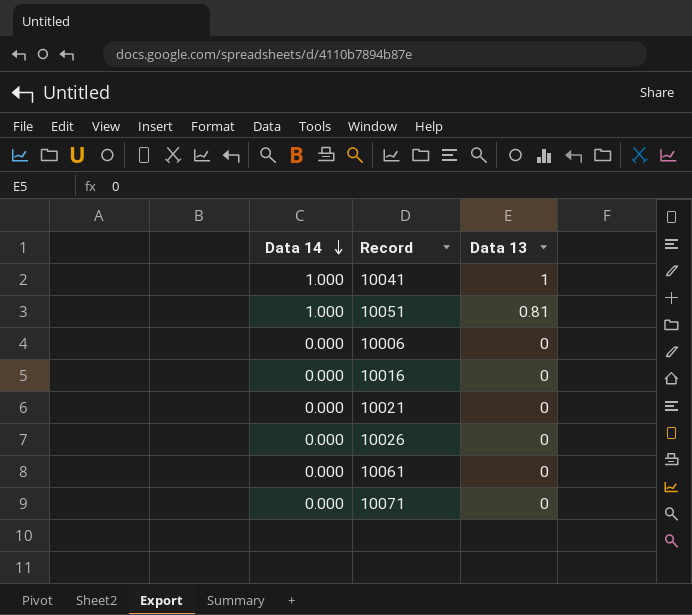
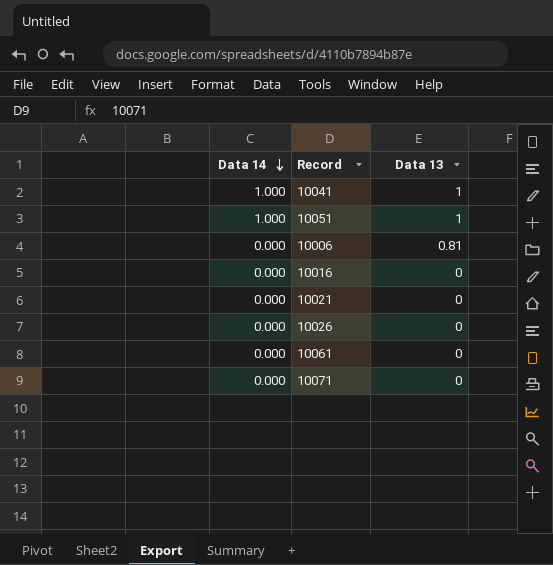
10051 | Data 13: 0.81 -> 1
10006 | Data 13: 0 -> 0.81

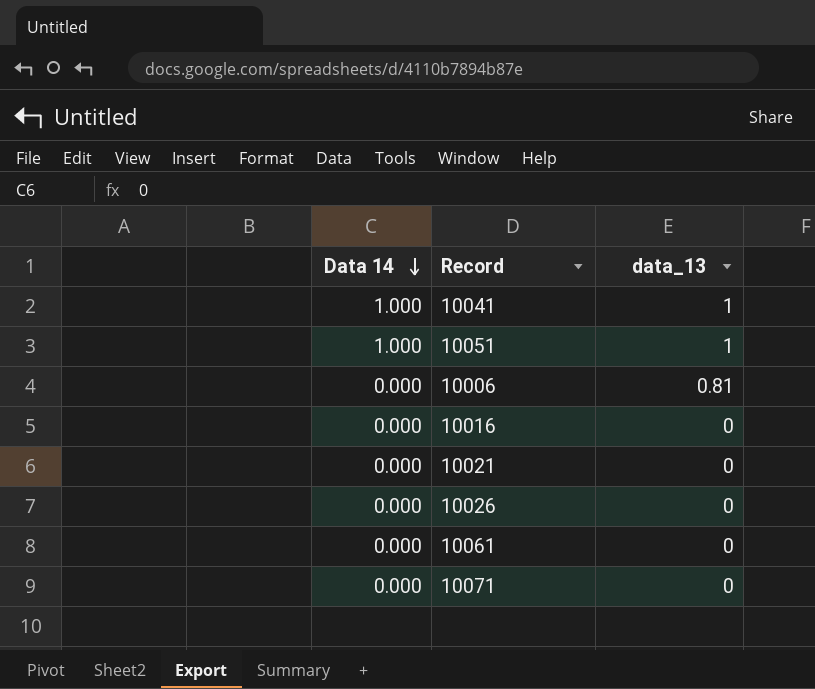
column name: Data 13 -> data_13

